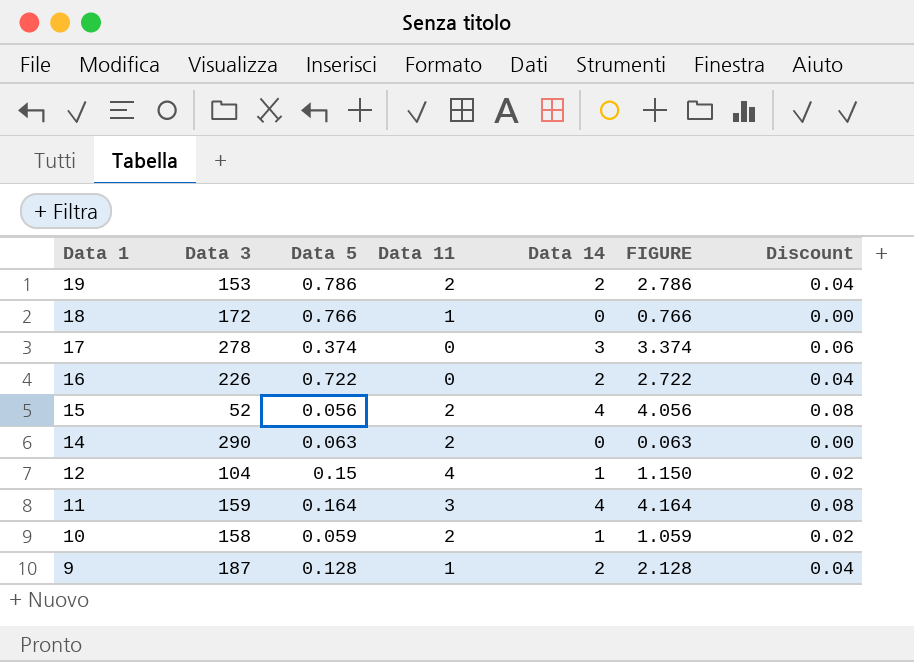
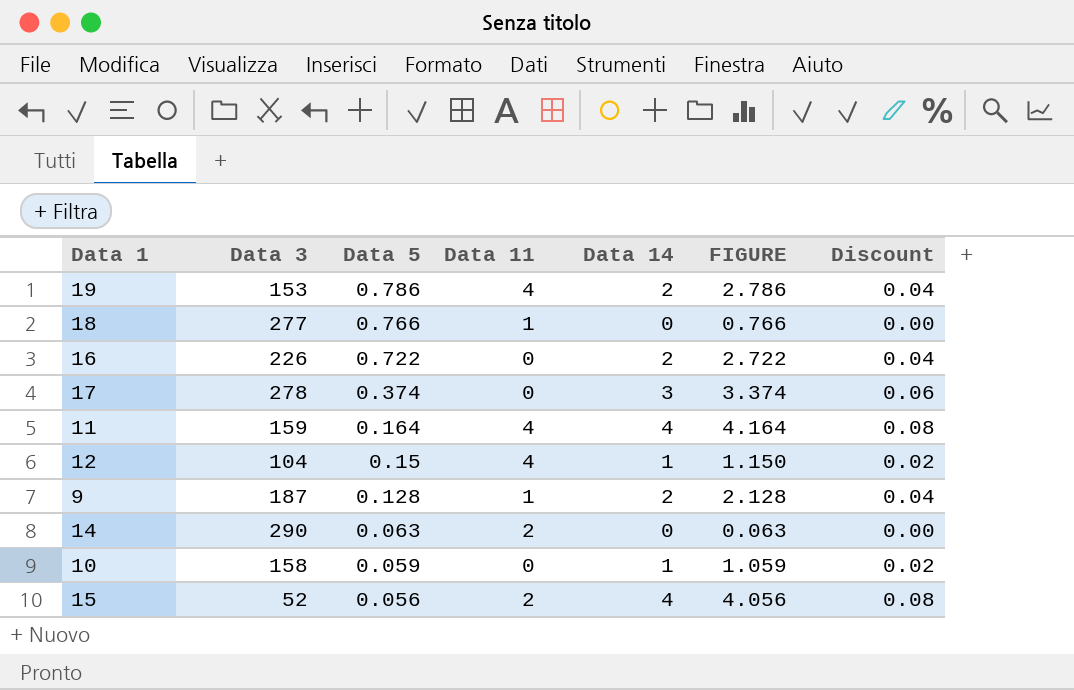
row order: Data 1 descending -> Data 5 descending
19 | Data 11: 2 -> 4
18 | Data 3: 172 -> 277
11 | Data 11: 3 -> 4
10 | Data 11: 2 -> 0

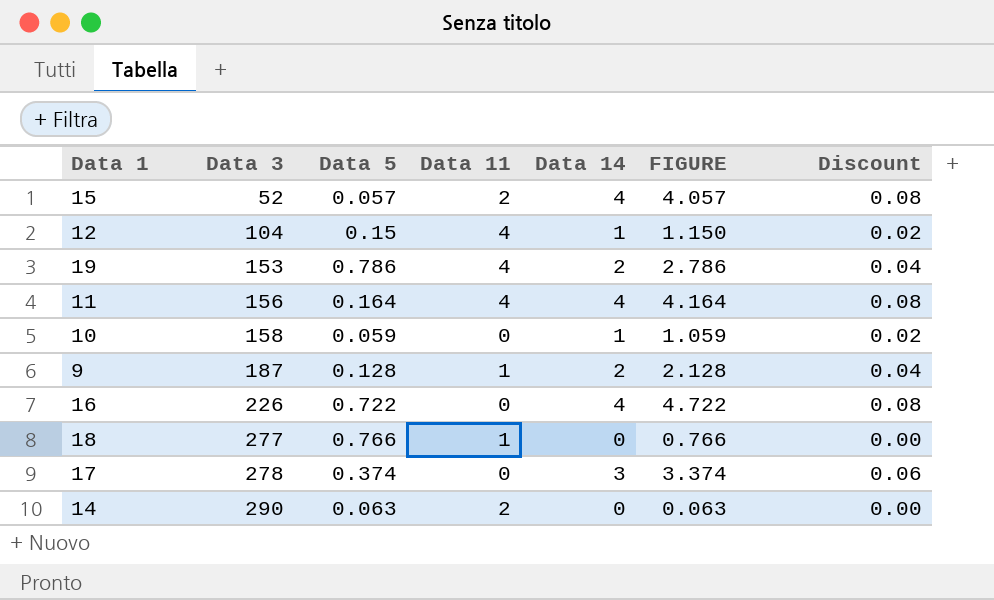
row order: Data 5 descending -> Data 3 ascending
15 | Data 5: 0.056 -> 0.057
15 | FIGURE: 4.056 -> 4.057
11 | Data 3: 159 -> 156
16 | Data 14: 2 -> 4
16 | FIGURE: 2.722 -> 4.722
16 | Discount: 0.04 -> 0.08

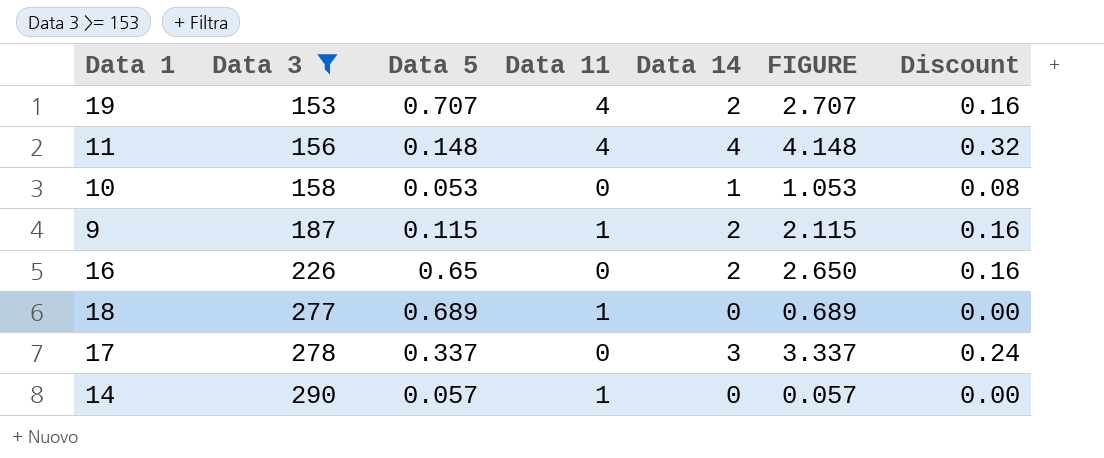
filter: none -> Data 3 >= 153
column Discount | formula: [Data 14] * 0.02 -> [Data 14] * 0.08
19 | Data 5: 0.786 -> 0.707
19 | FIGURE: 2.786 -> 2.707
11 | Data 5: 0.164 -> 0.148
11 | FIGURE: 4.164 -> 4.148
10 | Data 5: 0.059 -> 0.053
10 | FIGURE: 1.059 -> 1.053
9 | Data 5: 0.128 -> 0.115
9 | FIGURE: 2.128 -> 2.115
16 | Data 5: 0.722 -> 0.65
16 | Data 14: 4 -> 2
16 | FIGURE: 4.722 -> 2.650
18 | Data 5: 0.766 -> 0.689
18 | FIGURE: 0.766 -> 0.689
17 | Data 5: 0.374 -> 0.337
17 | FIGURE: 3.374 -> 3.337
14 | Data 5: 0.063 -> 0.057
14 | Data 11: 2 -> 1
14 | FIGURE: 0.063 -> 0.057

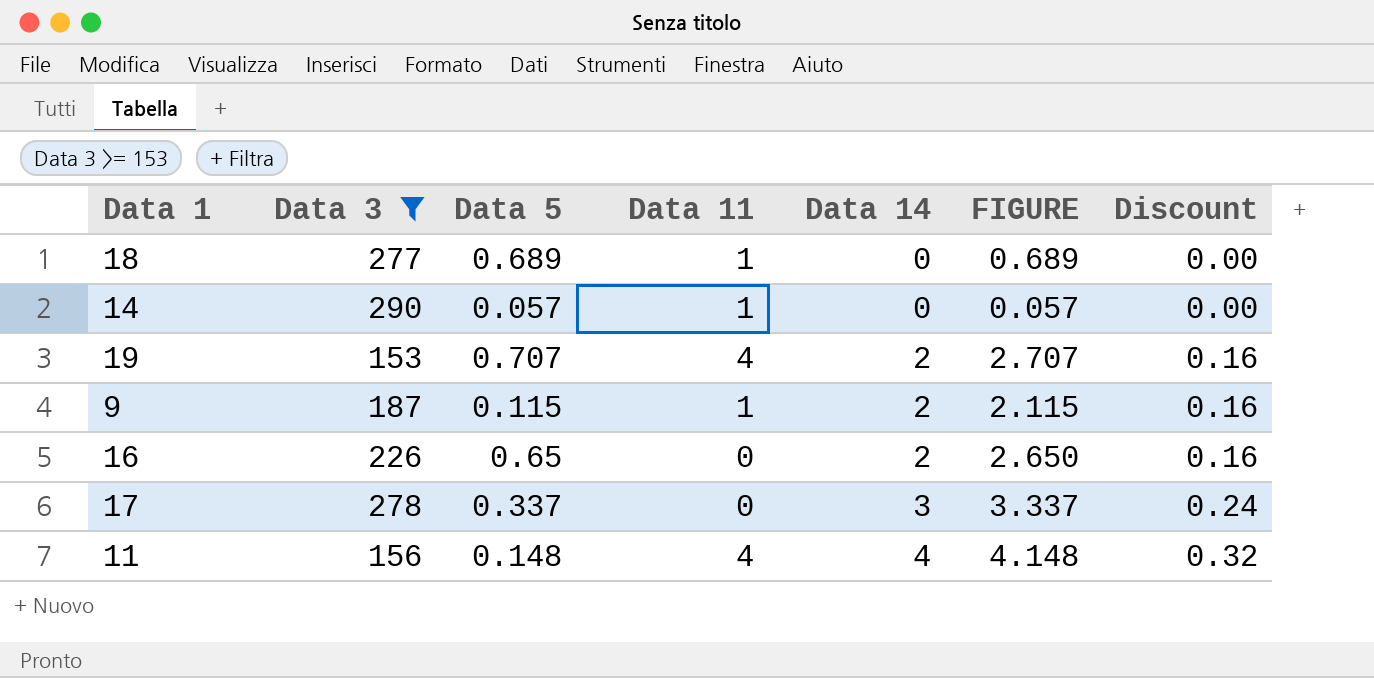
row order: Data 3 ascending -> Data 14 ascending
row 10: 158 | 0.053 | 0 | 1 | 1.053 | 0.08 -> none

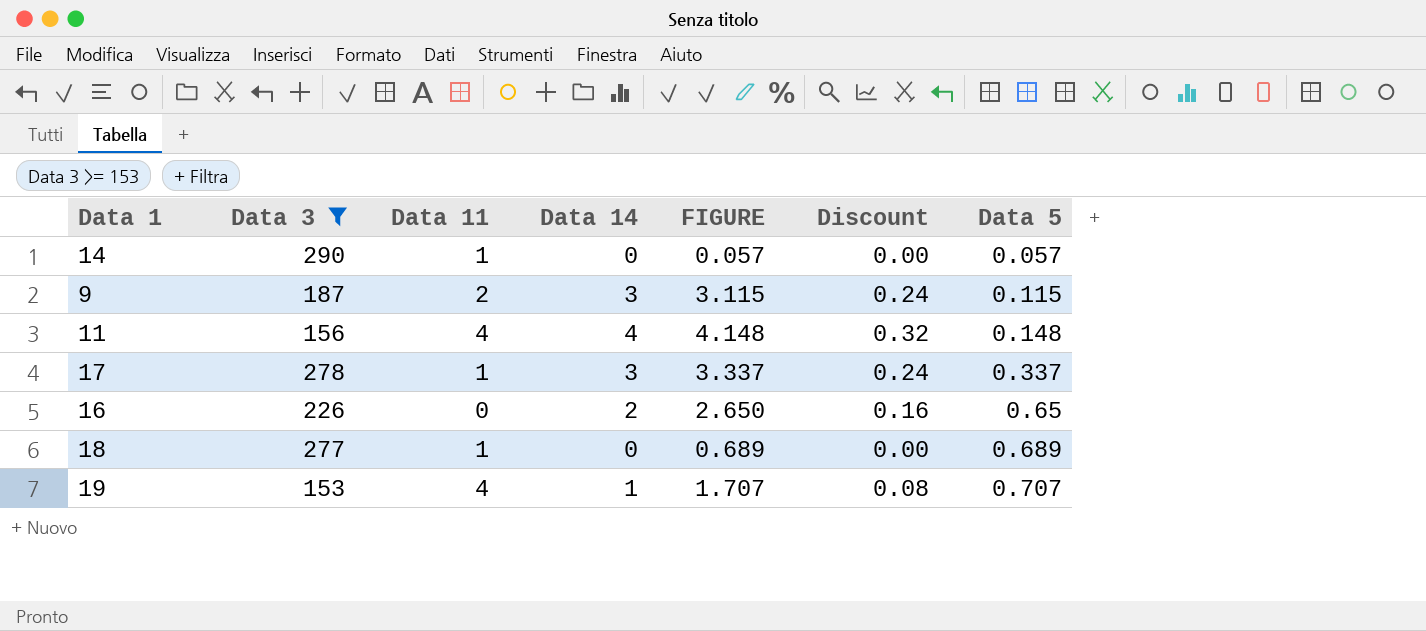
row order: Data 14 ascending -> Data 5 ascending
column Data 5 | position: 3 -> 7
9 | Data 11: 1 -> 2
9 | Data 14: 2 -> 3
9 | FIGURE: 2.115 -> 3.115
9 | Discount: 0.16 -> 0.24
17 | Data 11: 0 -> 1
19 | Data 14: 2 -> 1
19 | FIGURE: 2.707 -> 1.707
19 | Discount: 0.16 -> 0.08

